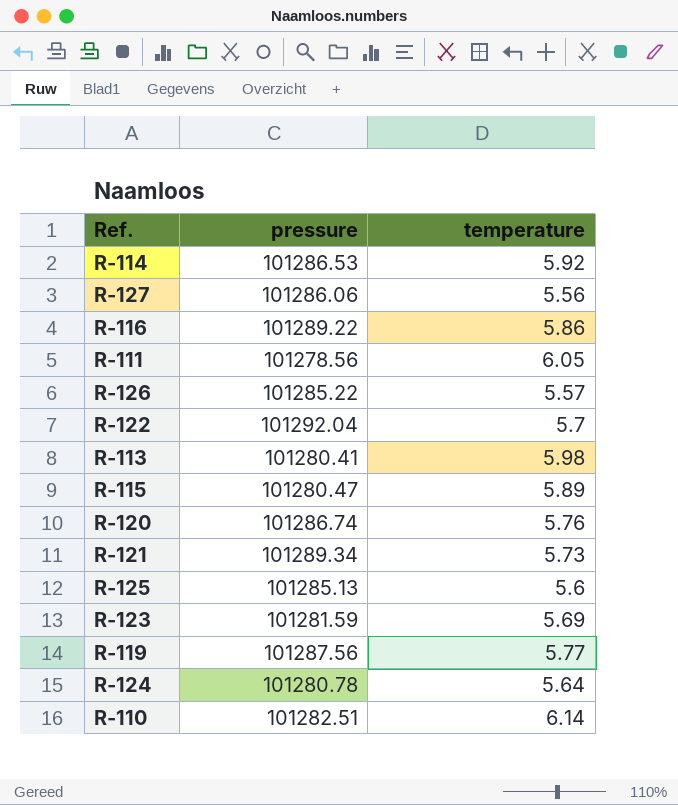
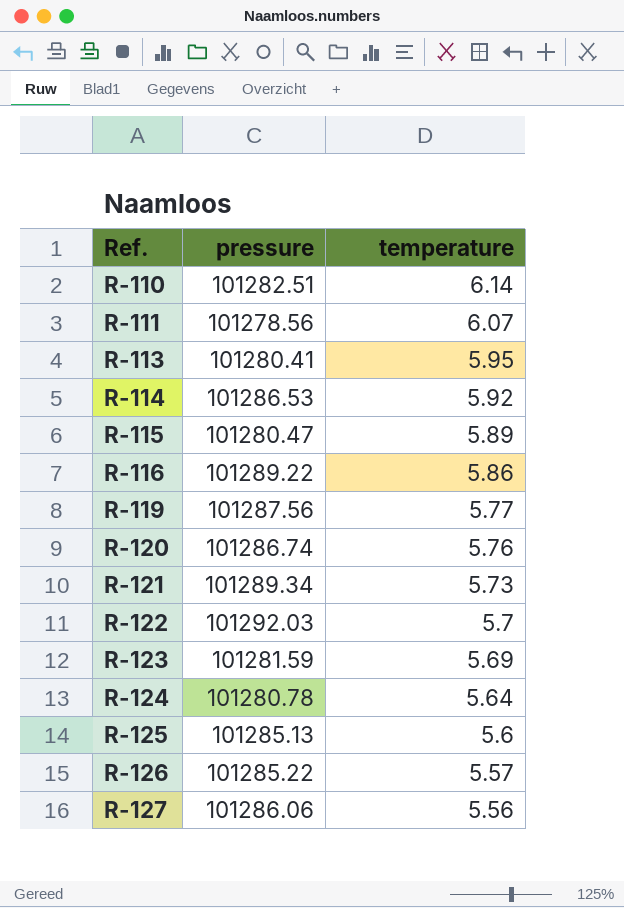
row order: none -> Ref. ascending
R-111 | temperature: 6.05 -> 6.07
R-113 | temperature: 5.98 -> 5.95
R-122 | pressure: 101292.04 -> 101292.03

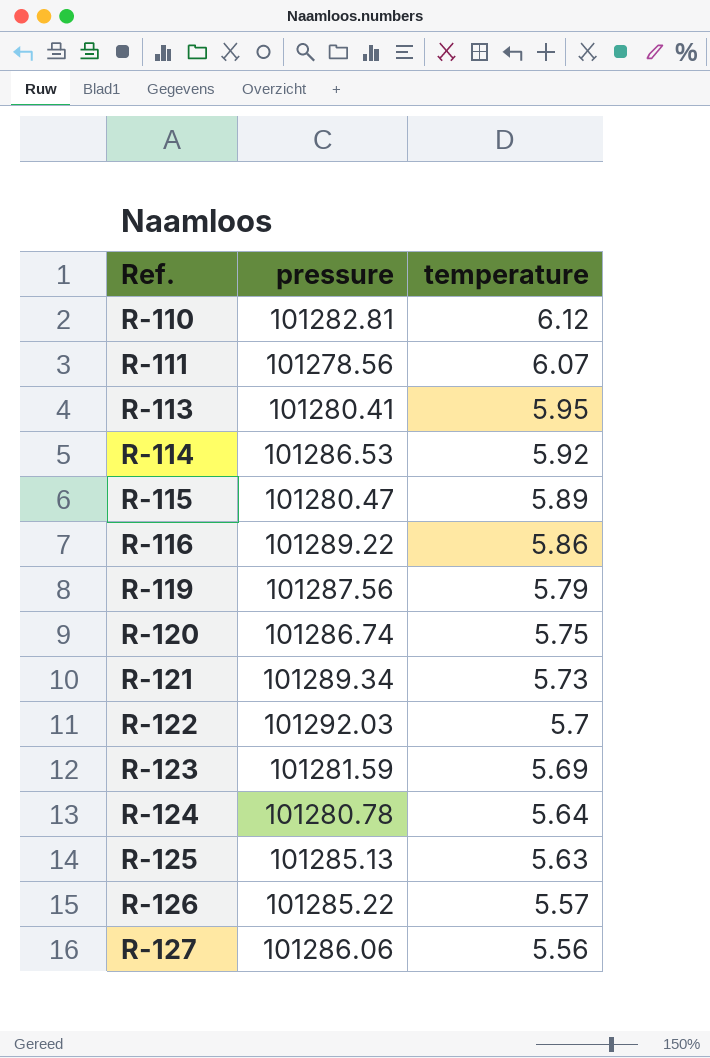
R-110 | pressure: 101282.51 -> 101282.81
R-110 | temperature: 6.14 -> 6.12
R-119 | temperature: 5.77 -> 5.79
R-120 | temperature: 5.76 -> 5.75
R-125 | temperature: 5.6 -> 5.63

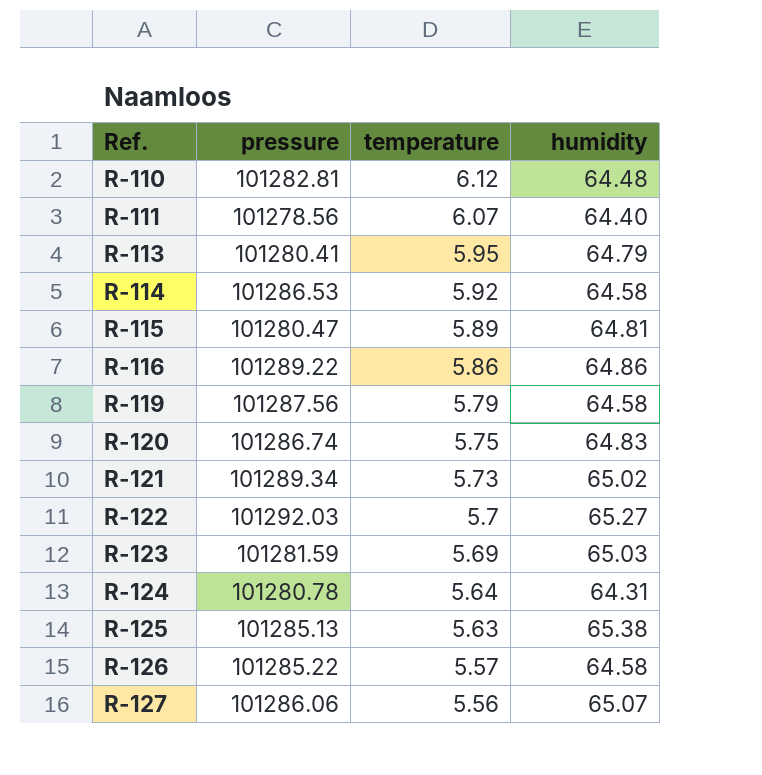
column humidity | position: none -> 4

